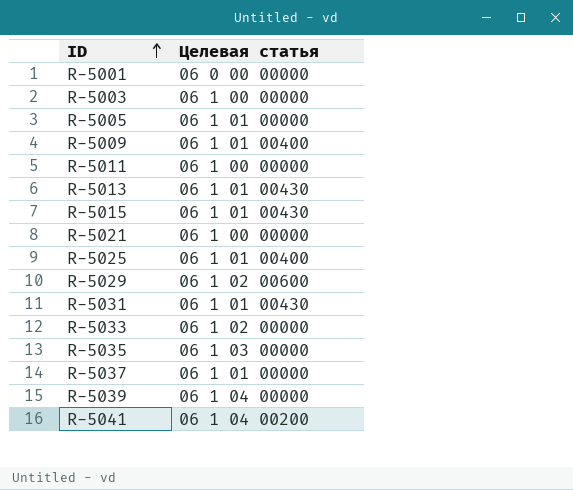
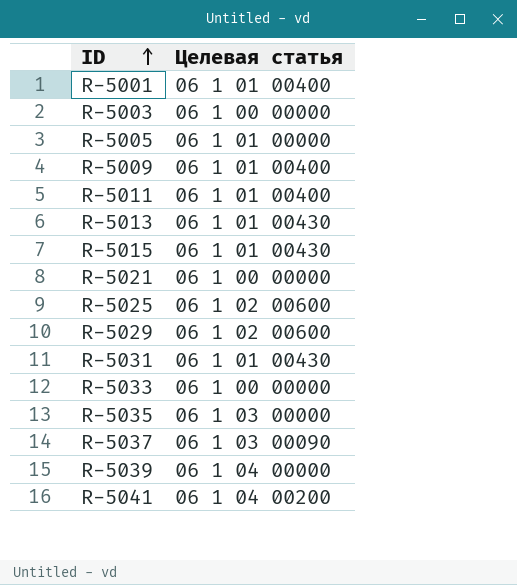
R-5001 | Целевая статья: 06 0 00 00000 -> 06 1 01 00400
R-5011 | Целевая статья: 06 1 00 00000 -> 06 1 01 00400
R-5025 | Целевая статья: 06 1 01 00400 -> 06 1 02 00600
R-5033 | Целевая статья: 06 1 02 00000 -> 06 1 00 00000
R-5037 | Целевая статья: 06 1 01 00000 -> 06 1 03 00090

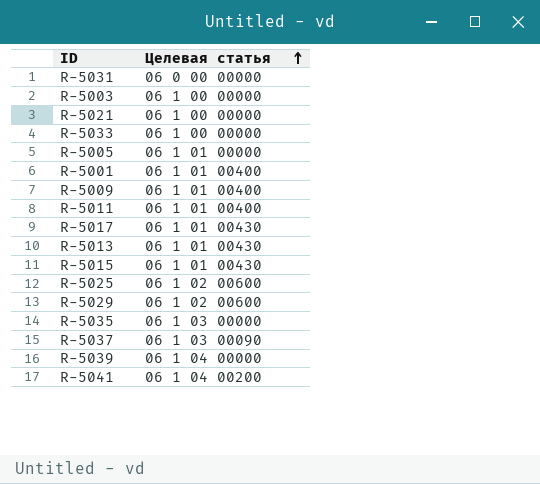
row order: ID ascending -> Целевая статья ascending
R-5031 | Целевая статья: 06 1 01 00430 -> 06 0 00 00000
row R-5017: none -> 06 1 01 00430

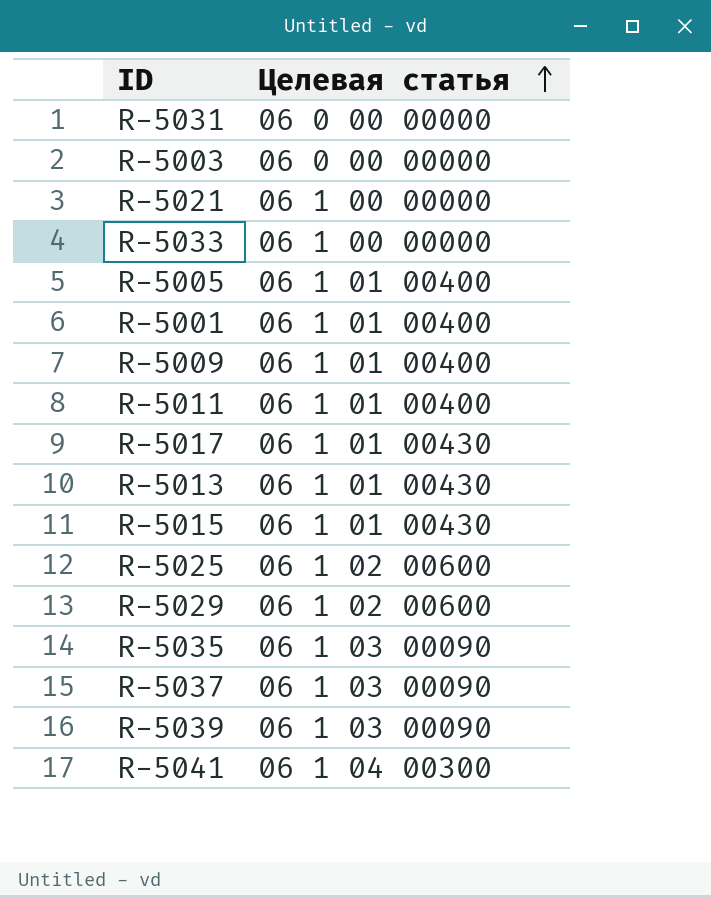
R-5003 | Целевая статья: 06 1 00 00000 -> 06 0 00 00000
R-5005 | Целевая статья: 06 1 01 00000 -> 06 1 01 00400
R-5035 | Целевая статья: 06 1 03 00000 -> 06 1 03 00090
R-5039 | Целевая статья: 06 1 04 00000 -> 06 1 03 00090
R-5041 | Целевая статья: 06 1 04 00200 -> 06 1 04 00300

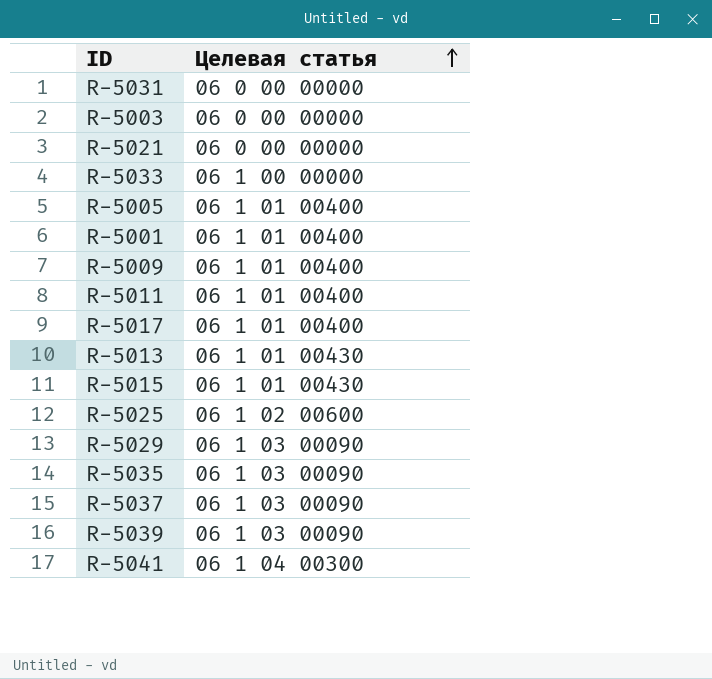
R-5021 | Целевая статья: 06 1 00 00000 -> 06 0 00 00000
R-5017 | Целевая статья: 06 1 01 00430 -> 06 1 01 00400
R-5029 | Целевая статья: 06 1 02 00600 -> 06 1 03 00090

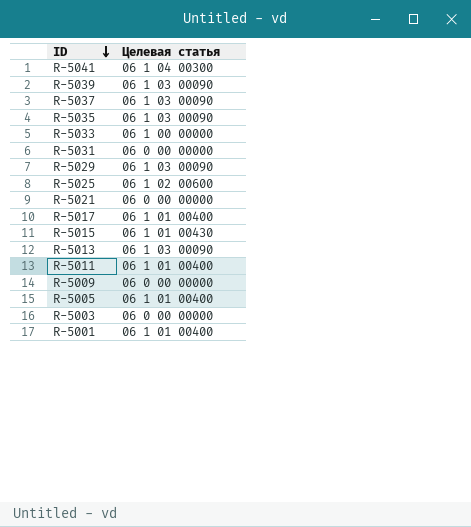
row order: Целевая статья ascending -> ID descending
R-5013 | Целевая статья: 06 1 01 00430 -> 06 1 03 00090
R-5009 | Целевая статья: 06 1 01 00400 -> 06 0 00 00000

